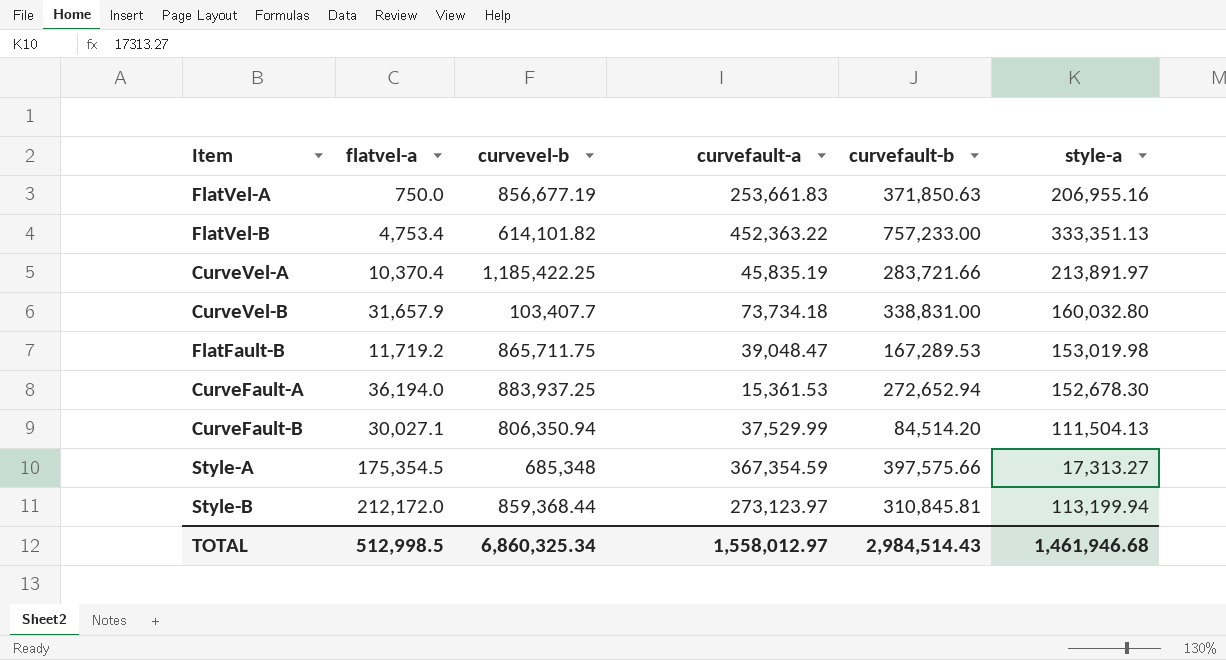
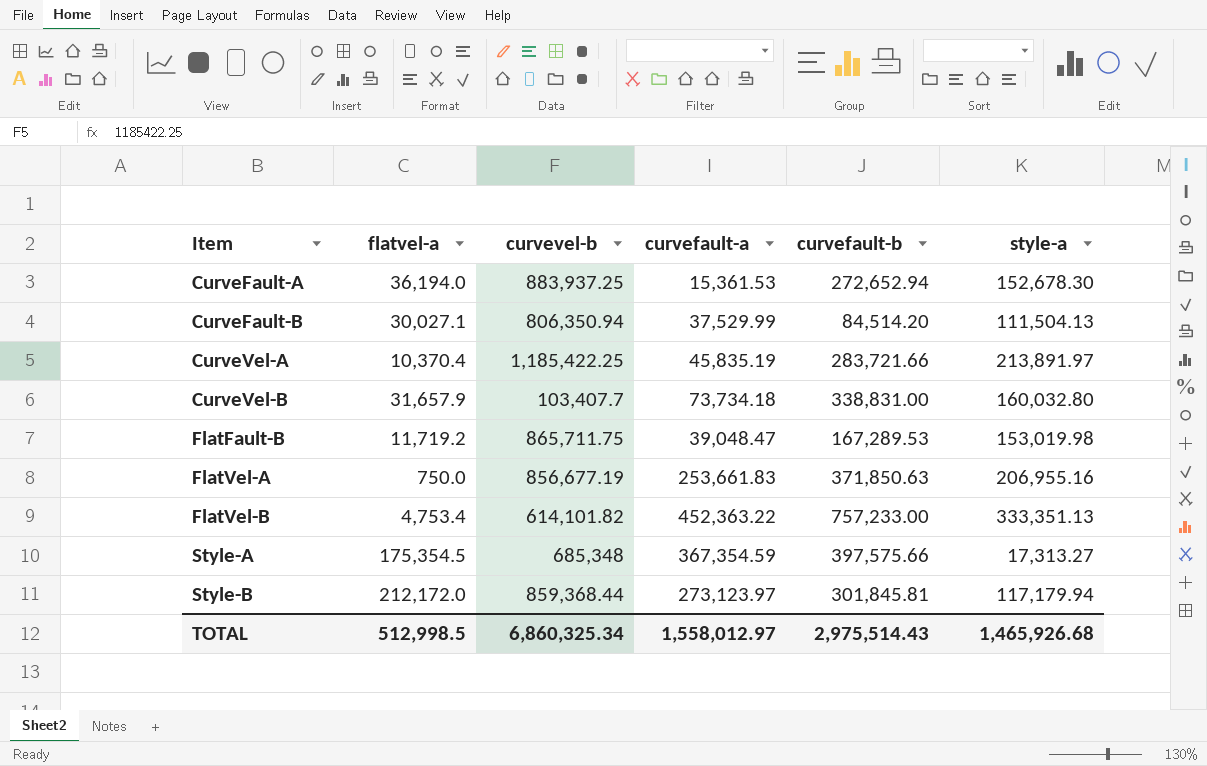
row order: none -> Item ascending
Style-B | curvefault-b: 310,845.81 -> 301,845.81
Style-B | style-a: 113,199.94 -> 117,179.94
TOTAL | curvefault-b: 2,984,514.43 -> 2,975,514.43
TOTAL | style-a: 1,461,946.68 -> 1,465,926.68

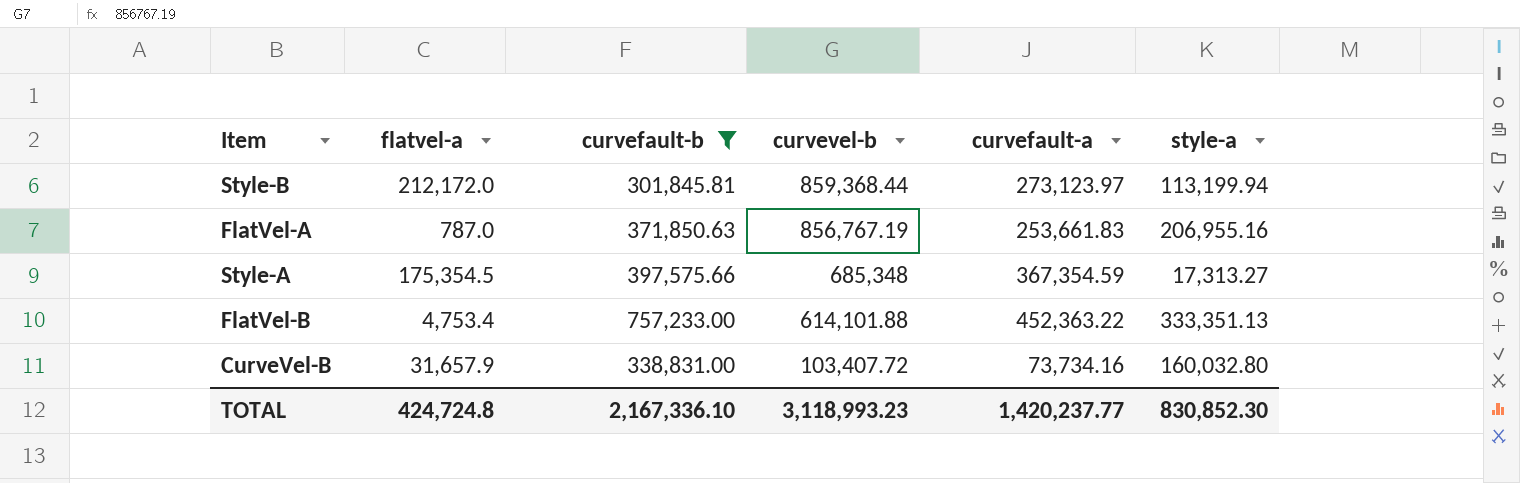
filter: none -> curvefault-b >= 301,845.81
row order: Item ascending -> curvevel-b descending
column curvefault-b | position: 5 -> 3
Style-B | style-a: 117,179.94 -> 113,199.94
FlatVel-A | flatvel-a: 750.0 -> 787.0
FlatVel-A | curvevel-b: 856,677.19 -> 856,767.19
FlatVel-B | curvevel-b: 614,101.82 -> 614,101.88
CurveVel-B | curvevel-b: 103,407.7 -> 103,407.72
CurveVel-B | curvefault-a: 73,734.18 -> 73,734.16
TOTAL | flatvel-a: 512,998.5 -> 424,724.8
TOTAL | curvefault-b: 2,975,514.43 -> 2,167,336.10
TOTAL | curvevel-b: 6,860,325.34 -> 3,118,993.23
TOTAL | curvefault-a: 1,558,012.97 -> 1,420,237.77
TOTAL | style-a: 1,465,926.68 -> 830,852.30

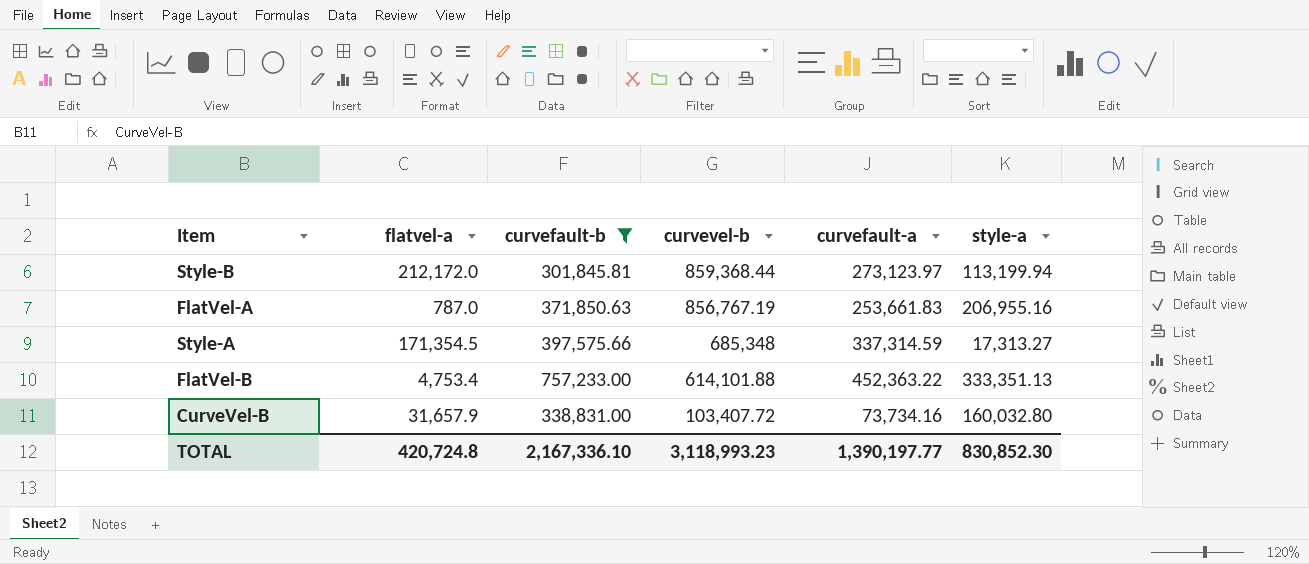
Style-A | flatvel-a: 175,354.5 -> 171,354.5
Style-A | curvefault-a: 367,354.59 -> 337,314.59
TOTAL | flatvel-a: 424,724.8 -> 420,724.8
TOTAL | curvefault-a: 1,420,237.77 -> 1,390,197.77

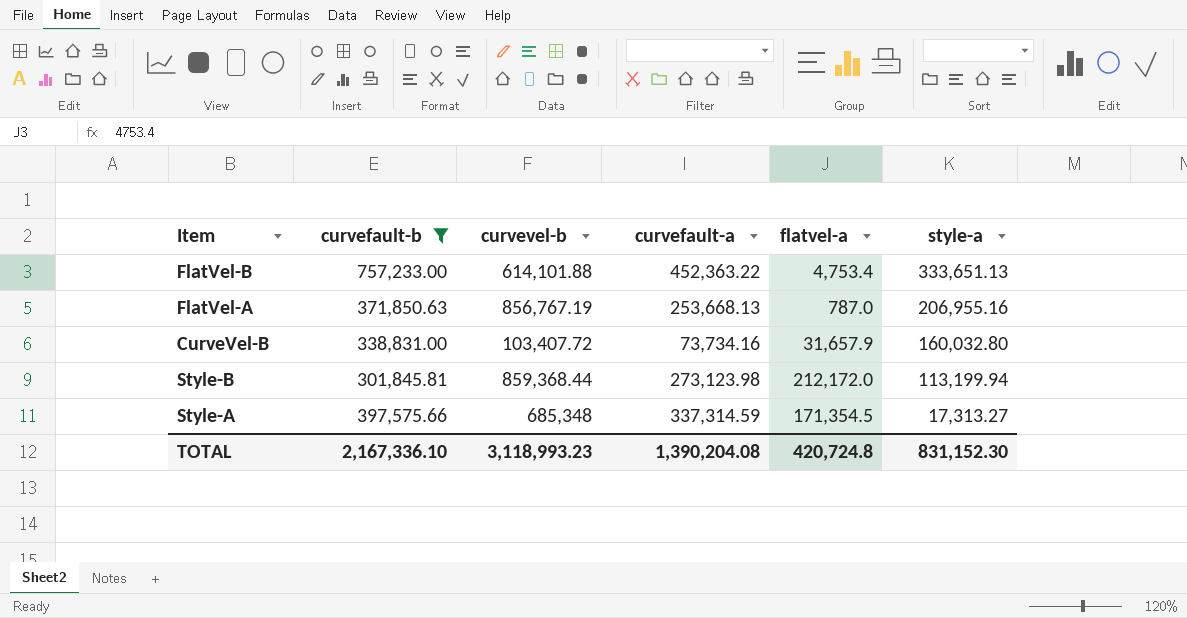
row order: curvevel-b descending -> style-a descending
column flatvel-a | position: 2 -> 5
FlatVel-B | style-a: 333,351.13 -> 333,651.13
FlatVel-A | curvefault-a: 253,661.83 -> 253,668.13
Style-B | curvefault-a: 273,123.97 -> 273,123.98
TOTAL | curvefault-a: 1,390,197.77 -> 1,390,204.08
TOTAL | style-a: 830,852.30 -> 831,152.30

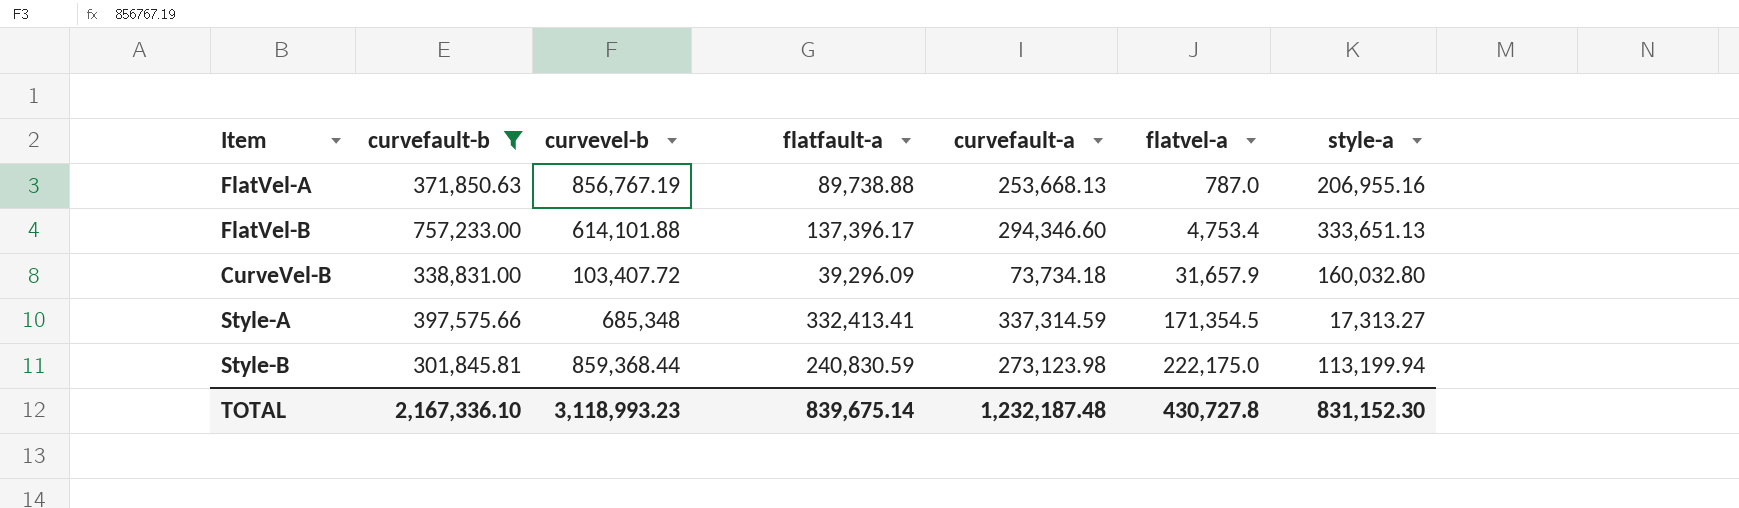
row order: style-a descending -> flatvel-a ascending
column flatfault-a | position: none -> 4
FlatVel-B | curvefault-a: 452,363.22 -> 294,346.60
CurveVel-B | curvefault-a: 73,734.16 -> 73,734.18
Style-B | flatvel-a: 212,172.0 -> 222,175.0
TOTAL | curvefault-a: 1,390,204.08 -> 1,232,187.48
TOTAL | flatvel-a: 420,724.8 -> 430,727.8

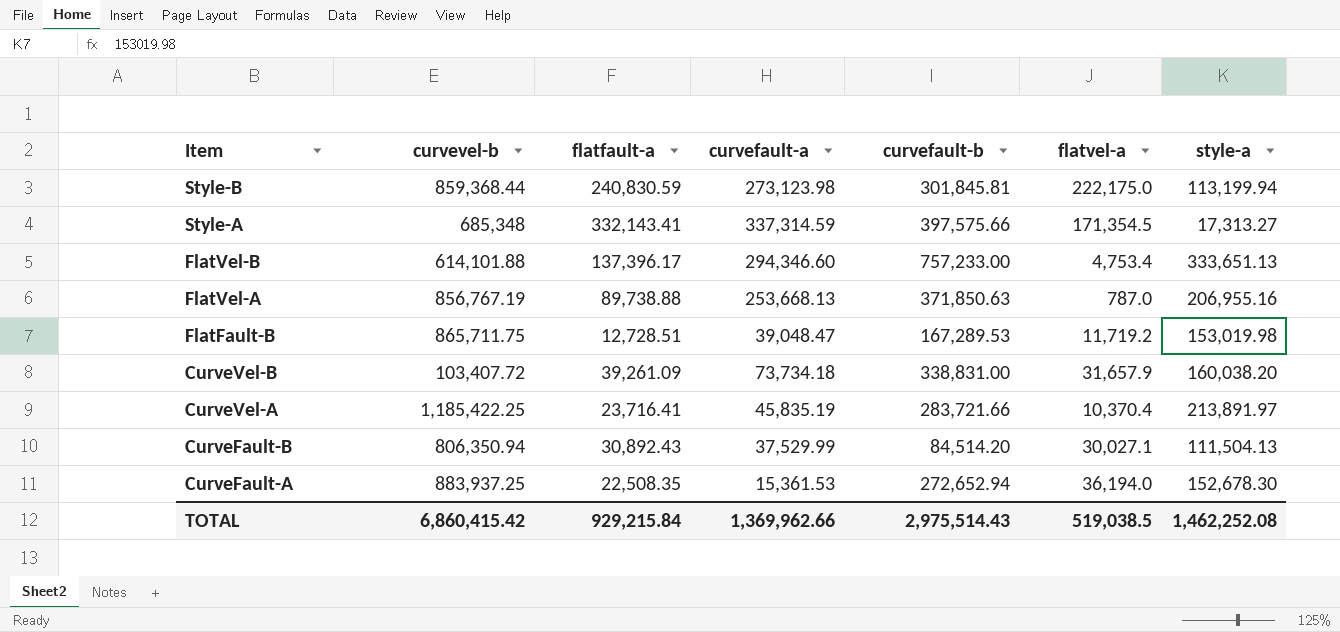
filter: curvefault-b >= 301,845.81 -> none
row order: flatvel-a ascending -> Item descending
column curvefault-b | position: 2 -> 5
Style-A | flatfault-a: 332,413.41 -> 332,143.41
CurveVel-B | flatfault-a: 39,296.09 -> 39,261.09
CurveVel-B | style-a: 160,032.80 -> 160,038.20
TOTAL | curvevel-b: 3,118,993.23 -> 6,860,415.42
TOTAL | flatfault-a: 839,675.14 -> 929,215.84
TOTAL | curvefault-a: 1,232,187.48 -> 1,369,962.66
TOTAL | curvefault-b: 2,167,336.10 -> 2,975,514.43
TOTAL | flatvel-a: 430,727.8 -> 519,038.5
TOTAL | style-a: 831,152.30 -> 1,462,252.08

